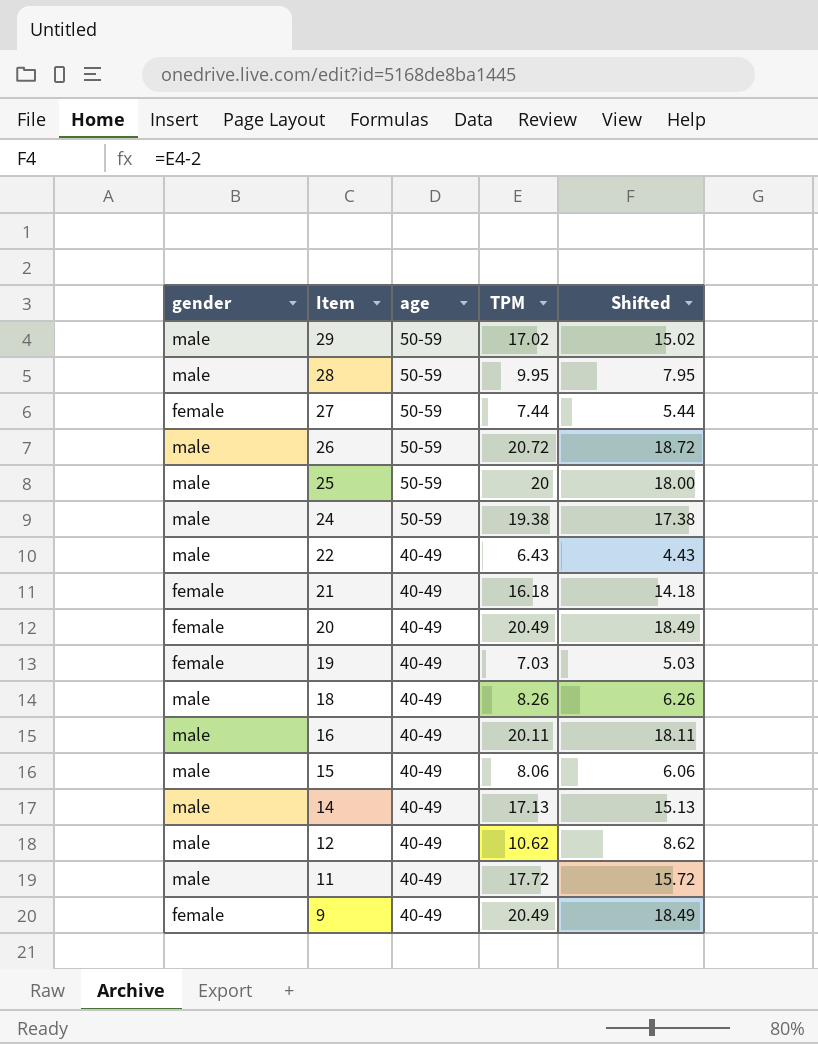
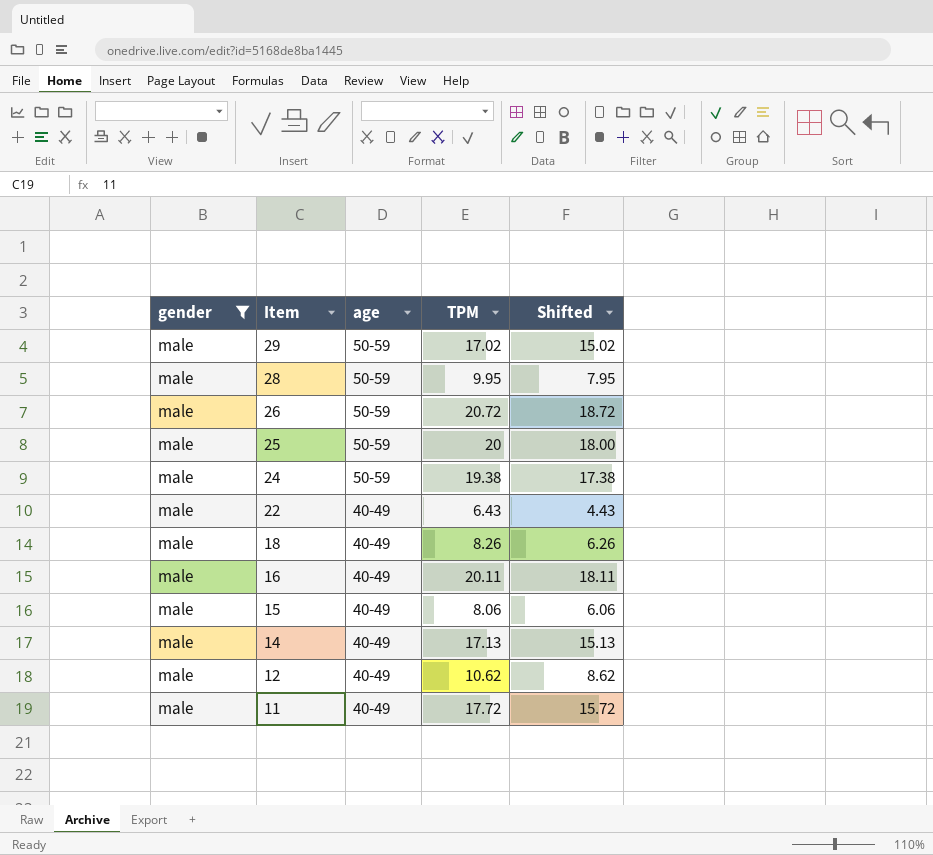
filter: none -> gender = male

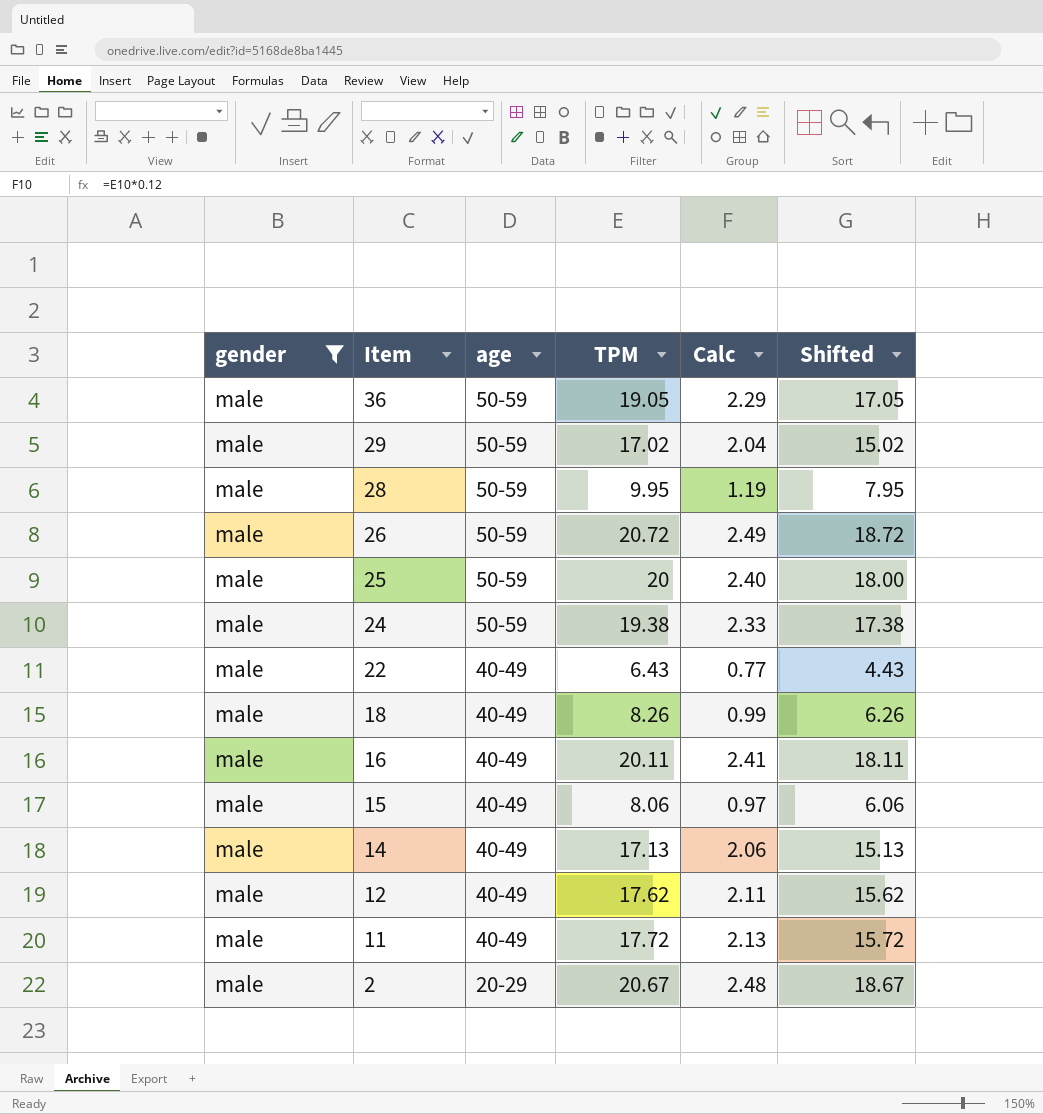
column Calc | formula: none -> [TPM] * 0.12
row 36: none -> male | 50-59 | 19.05 | 2.29 | 17.05
12 | TPM: 10.62 -> 17.62
12 | Shifted: 8.62 -> 15.62
row 2: none -> male | 20-29 | 20.67 | 2.48 | 18.67

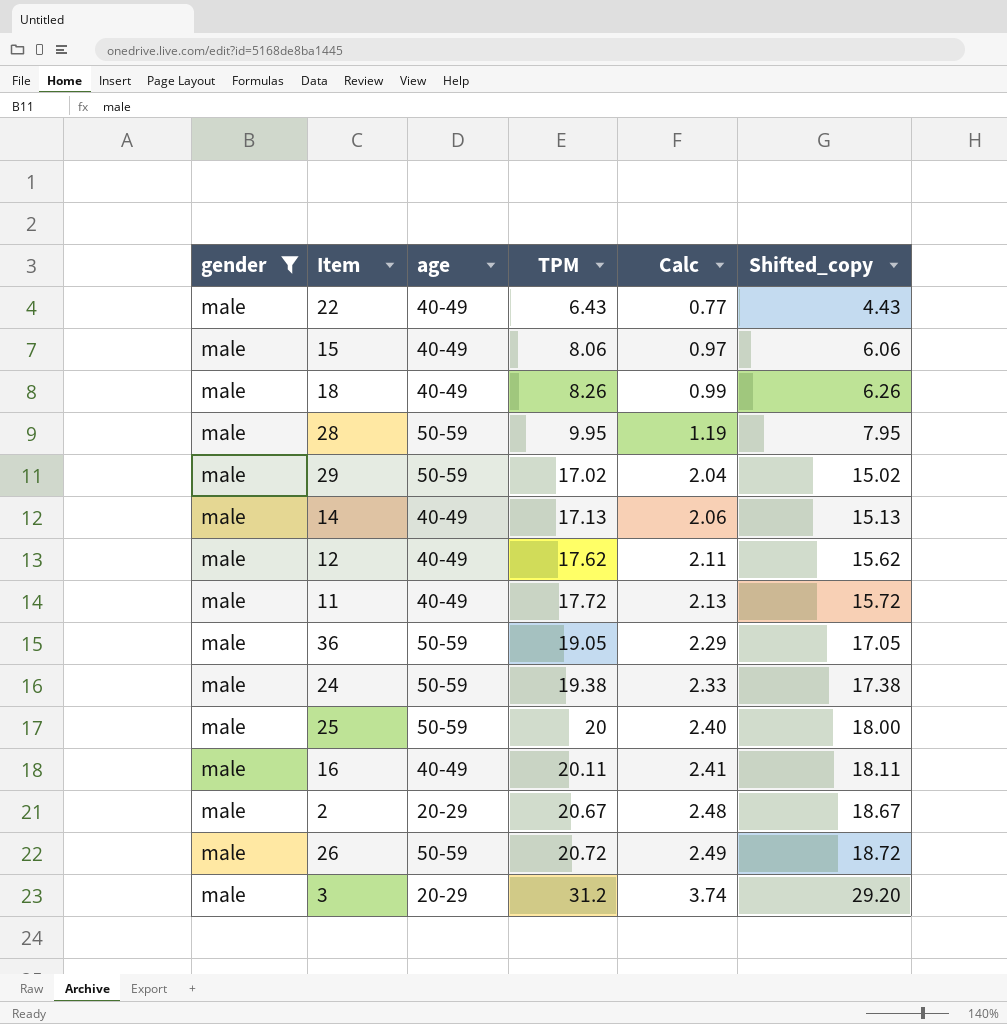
row order: Item descending -> TPM ascending
column name: Shifted -> Shifted_copy
row 3: none -> male | 20-29 | 31.2 | 3.74 | 29.20

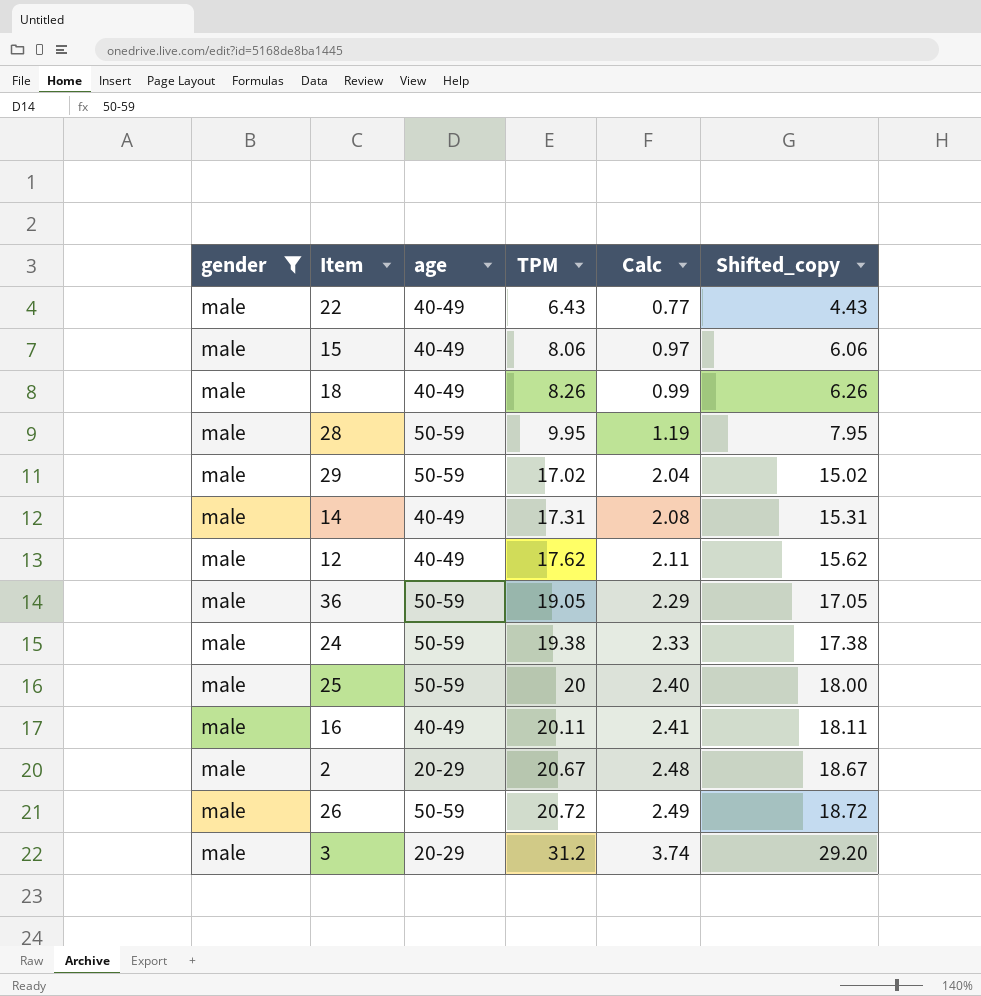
row 11: male | 40-49 | 17.72 | 2.13 | 15.72 -> none
14 | TPM: 17.13 -> 17.31
14 | Calc: 2.06 -> 2.08
14 | Shifted_copy: 15.13 -> 15.31

